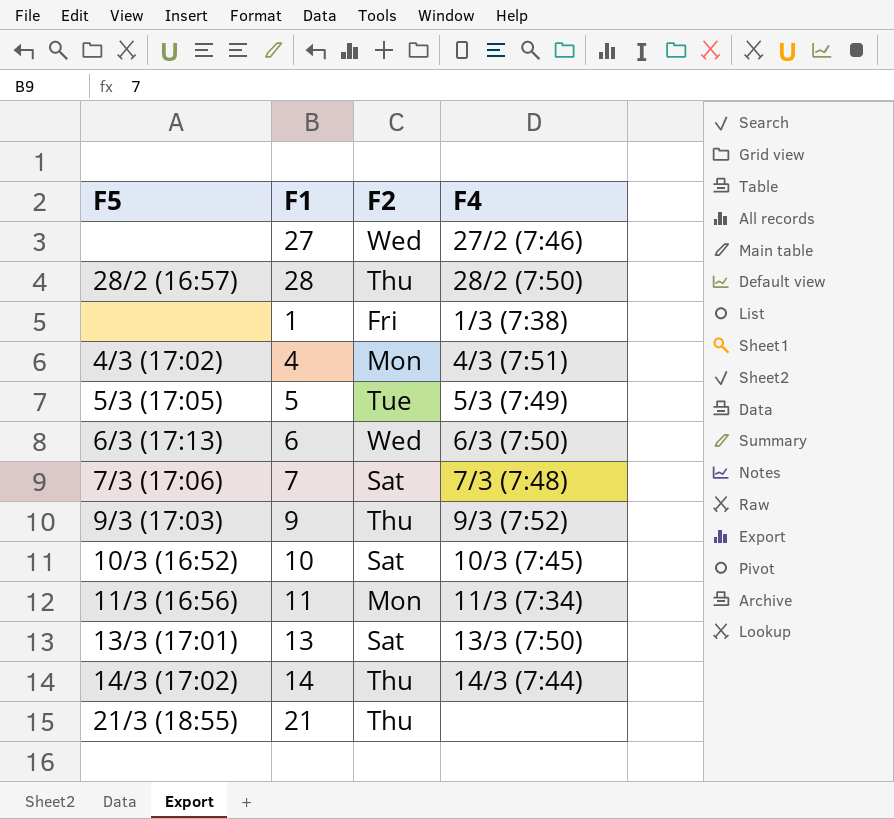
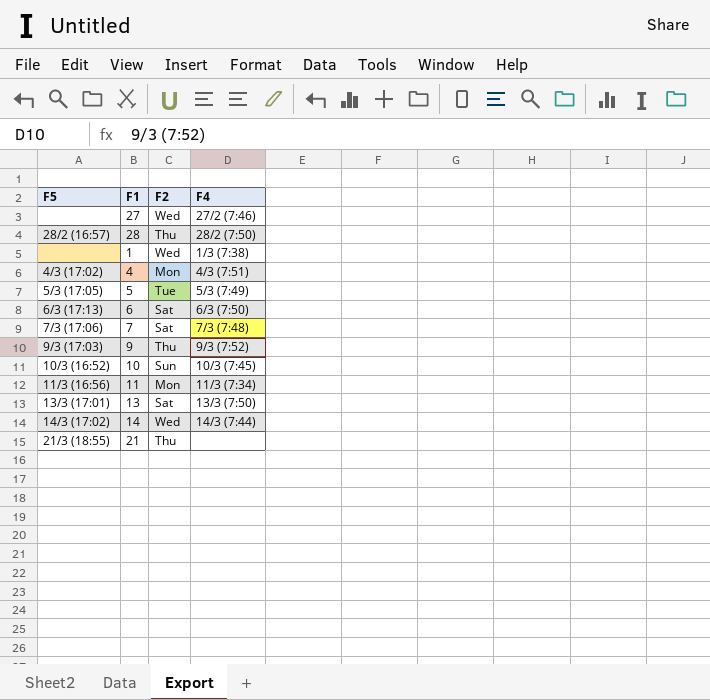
1 | F2: Fri -> Wed
6 | F2: Wed -> Sat
10 | F2: Sat -> Sun
14 | F2: Thu -> Wed

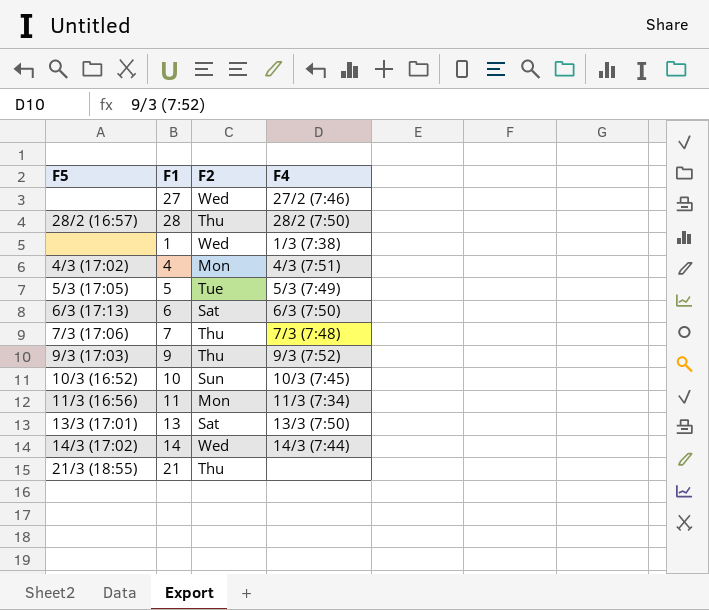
7 | F2: Sat -> Thu

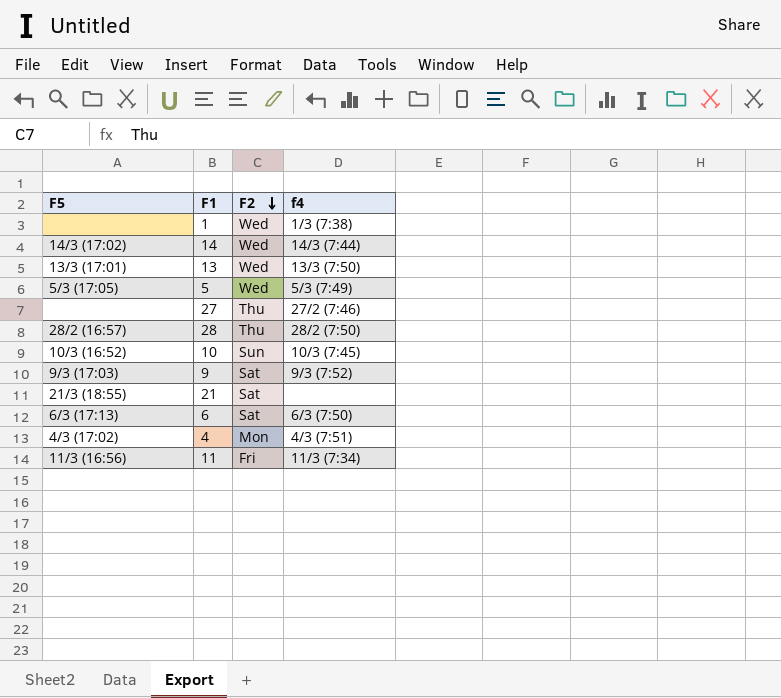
row order: none -> F2 descending
column name: F4 -> f4
row 7: 7/3 (17:06) | Thu | 7/3 (7:48) -> none
13 | F2: Sat -> Wed
5 | F2: Tue -> Wed
27 | F2: Wed -> Thu
9 | F2: Thu -> Sat
21 | F2: Thu -> Sat
11 | F2: Mon -> Fri

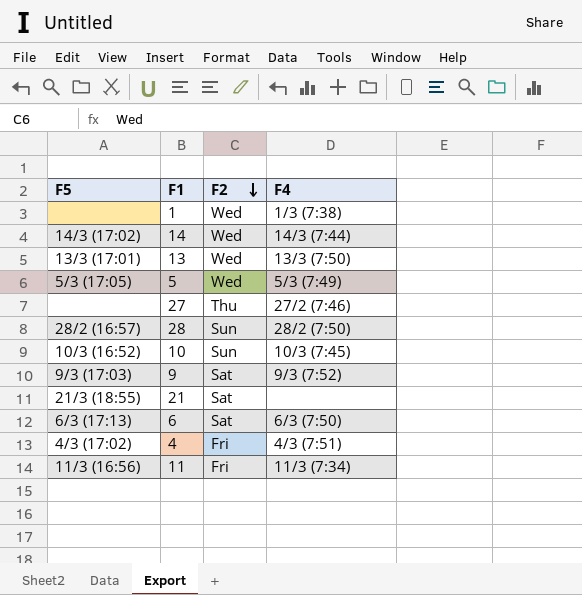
column name: f4 -> F4
28 | F2: Thu -> Sun
4 | F2: Mon -> Fri

